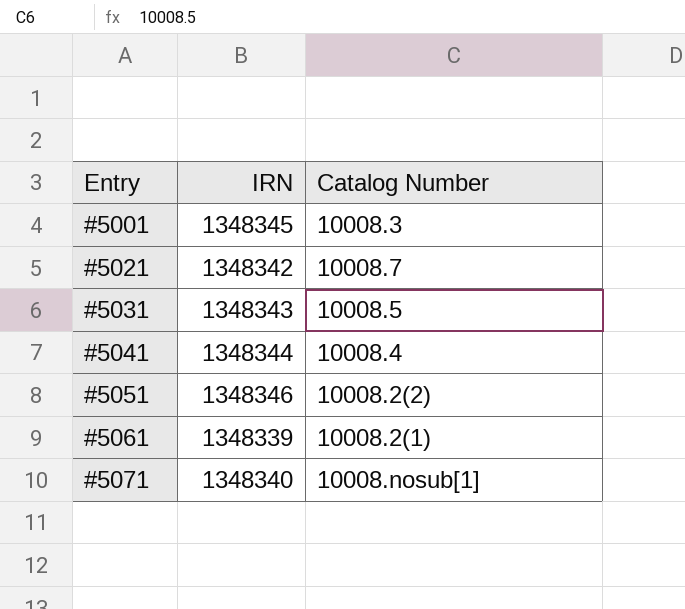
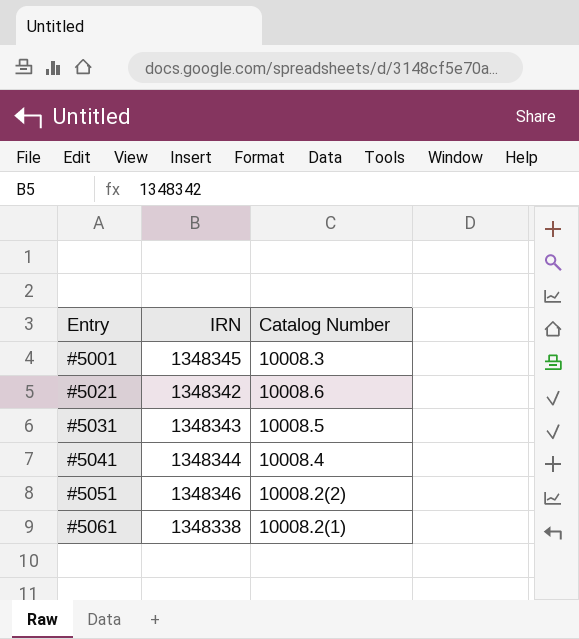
row #5071: 1348340 | 10008.nosub[1] -> none
#5021 | Catalog Number: 10008.7 -> 10008.6
#5061 | IRN: 1348339 -> 1348338

